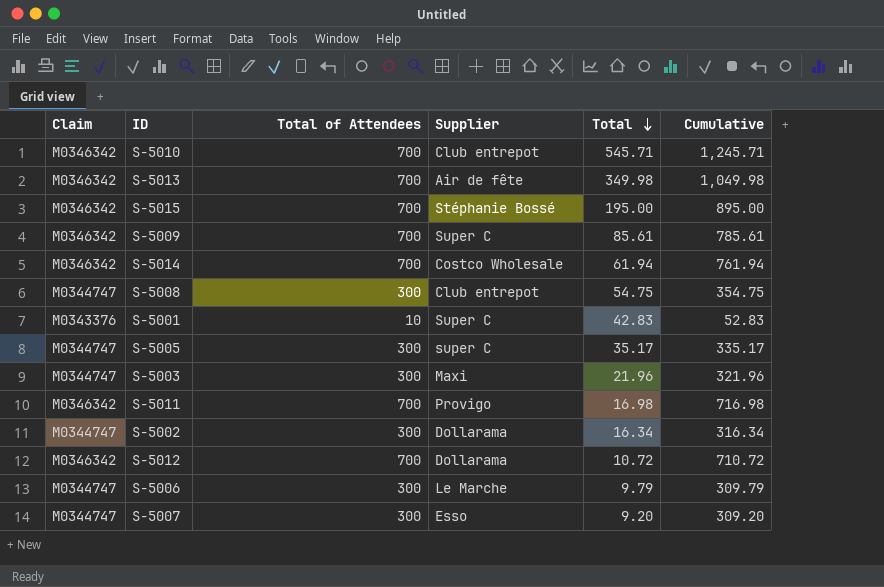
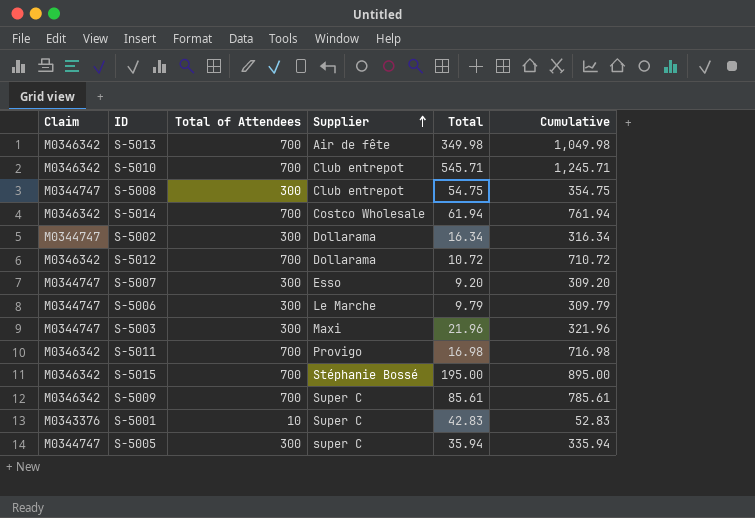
row order: Total descending -> Supplier ascending
S-5005 | Total: 35.17 -> 35.94
S-5005 | Cumulative: 335.17 -> 335.94

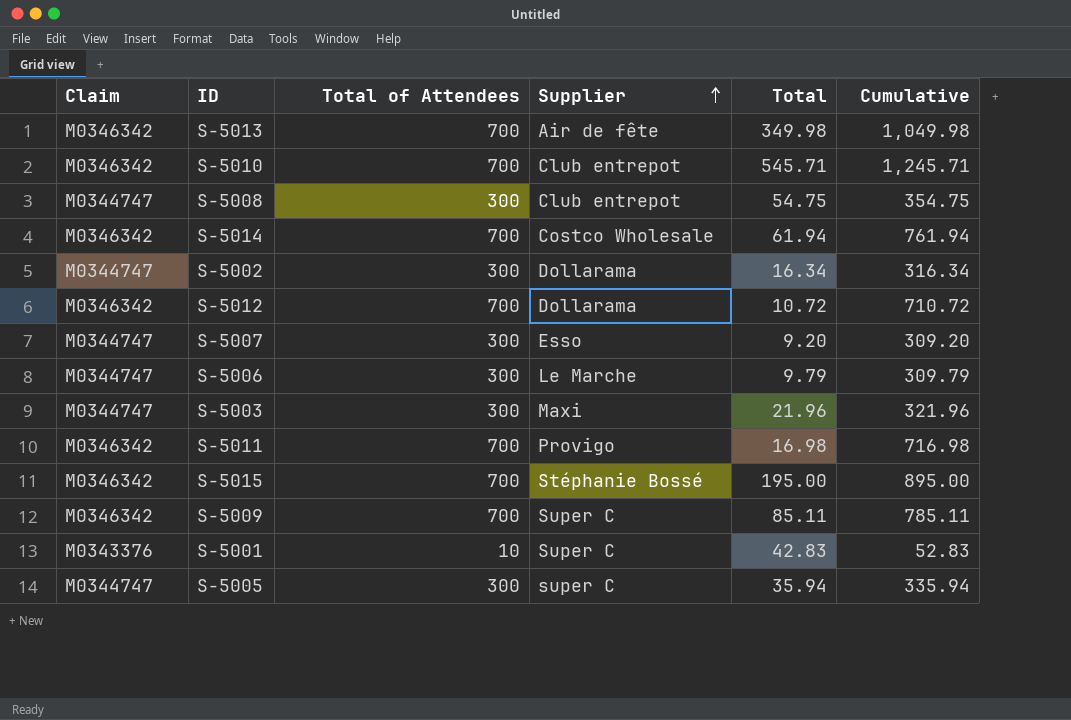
S-5009 | Total: 85.61 -> 85.11
S-5009 | Cumulative: 785.61 -> 785.11

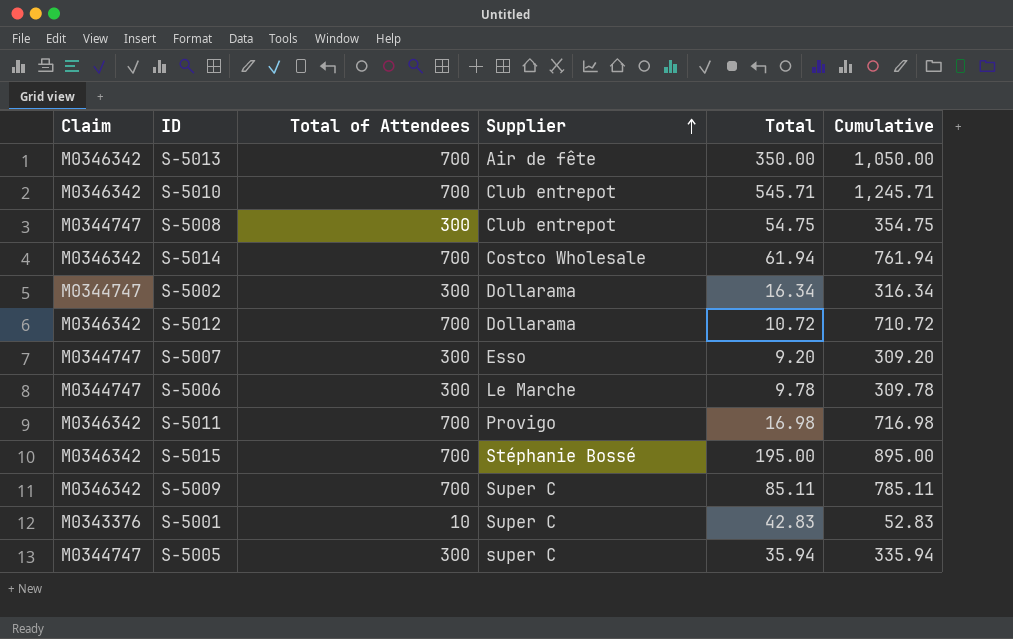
row S-5003: M0344747 | 300 | Maxi | 21.96 | 321.96 -> none
S-5013 | Total: 349.98 -> 350.00
S-5013 | Cumulative: 1,049.98 -> 1,050.00
S-5006 | Total: 9.79 -> 9.78
S-5006 | Cumulative: 309.79 -> 309.78

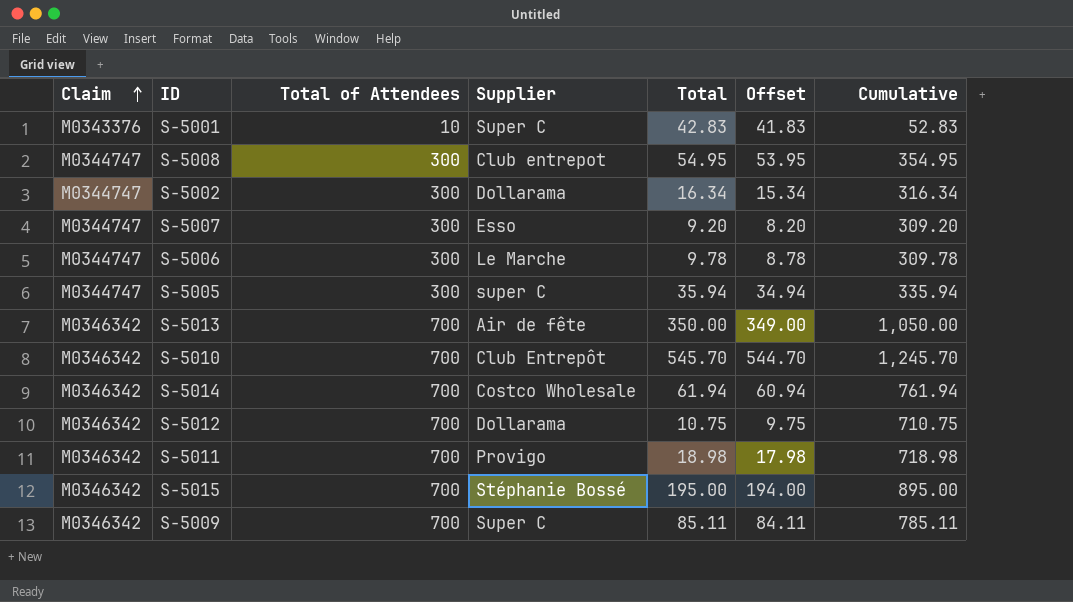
row order: Supplier ascending -> Claim ascending
column Offset | formula: none -> [Total] - 1
S-5008 | Total: 54.75 -> 54.95
S-5008 | Cumulative: 354.75 -> 354.95
S-5010 | Supplier: Club entrepot -> Club Entrepôt
S-5010 | Total: 545.71 -> 545.70
S-5010 | Cumulative: 1,245.71 -> 1,245.70
S-5012 | Total: 10.72 -> 10.75
S-5012 | Cumulative: 710.72 -> 710.75
S-5011 | Total: 16.98 -> 18.98
S-5011 | Cumulative: 716.98 -> 718.98

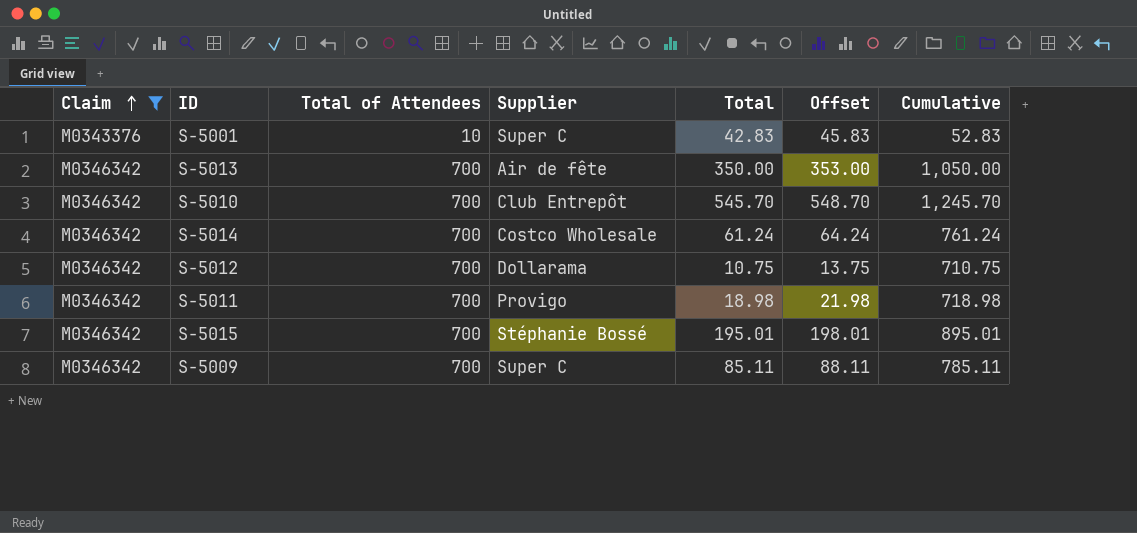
filter: none -> Claim != M0344747
column Offset | formula: [Total] - 1 -> [Total] + 3
S-5014 | Total: 61.94 -> 61.24
S-5014 | Cumulative: 761.94 -> 761.24
S-5015 | Total: 195.00 -> 195.01
S-5015 | Cumulative: 895.00 -> 895.01

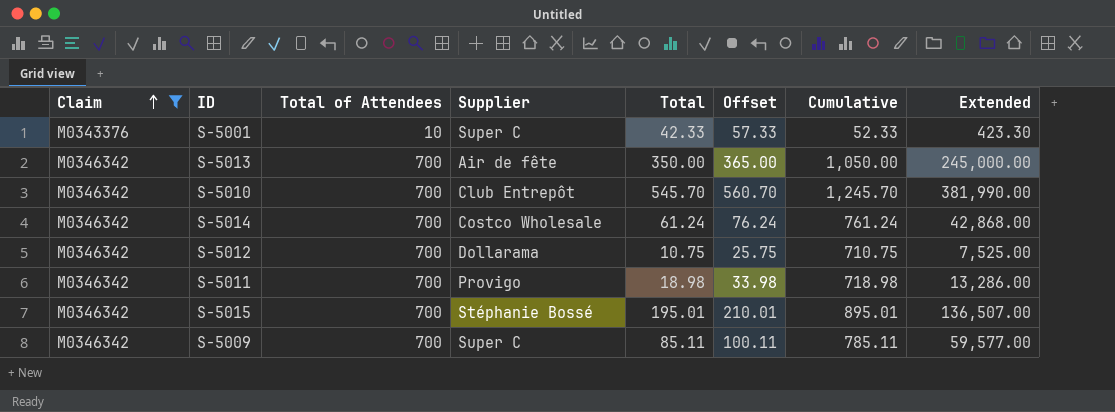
column Offset | formula: [Total] + 3 -> [Total] + 15
column Extended | formula: none -> [Total of Attendees] * [Total]
S-5001 | Total: 42.83 -> 42.33
S-5001 | Cumulative: 52.83 -> 52.33

